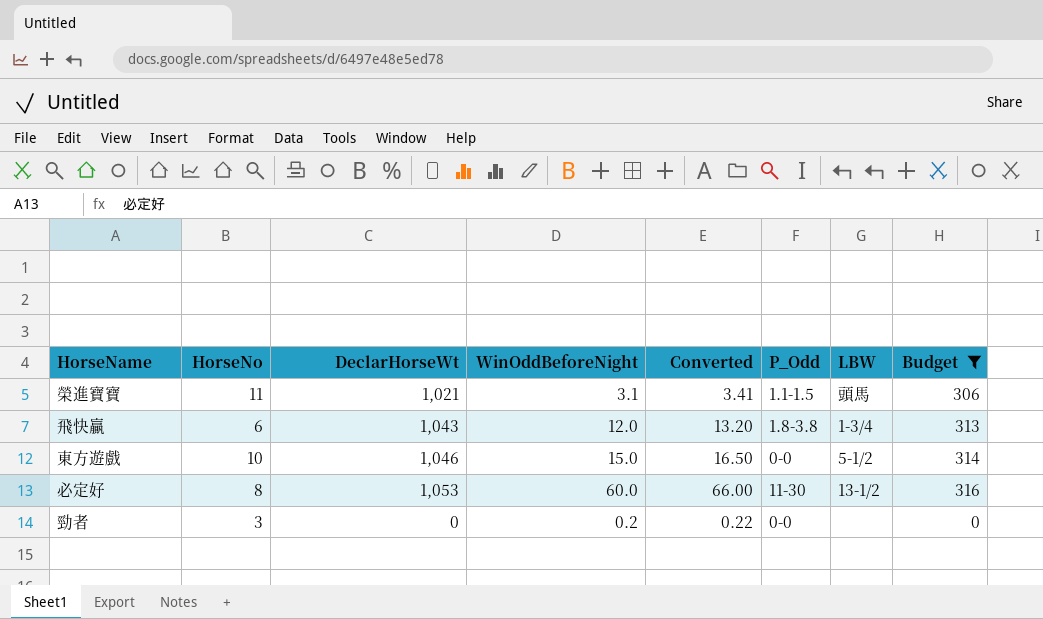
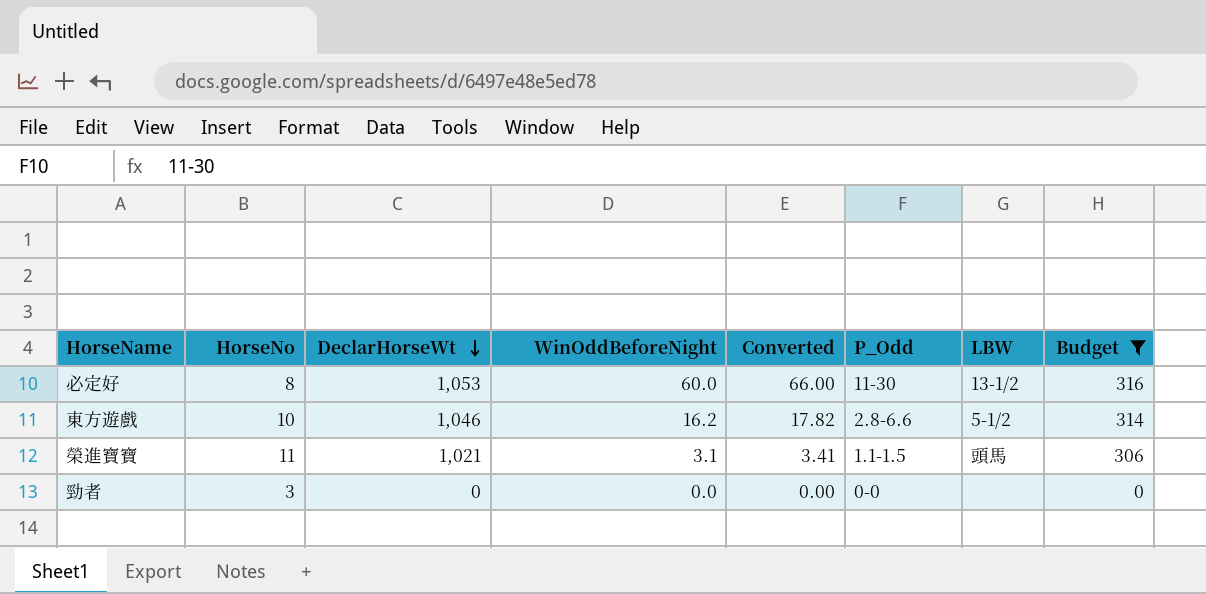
row order: none -> DeclarHorseWt descending
row 飛快贏: 6 | 1,043 | 12.0 | 13.20 | 1.8-3.8 | 1-3/4 | 313 -> none
東方遊戲 | WinOddBeforeNight: 15.0 -> 16.2
東方遊戲 | Converted: 16.50 -> 17.82
東方遊戲 | P_Odd: 0-0 -> 2.8-6.6
勁者 | WinOddBeforeNight: 0.2 -> 0.0
勁者 | Converted: 0.22 -> 0.00

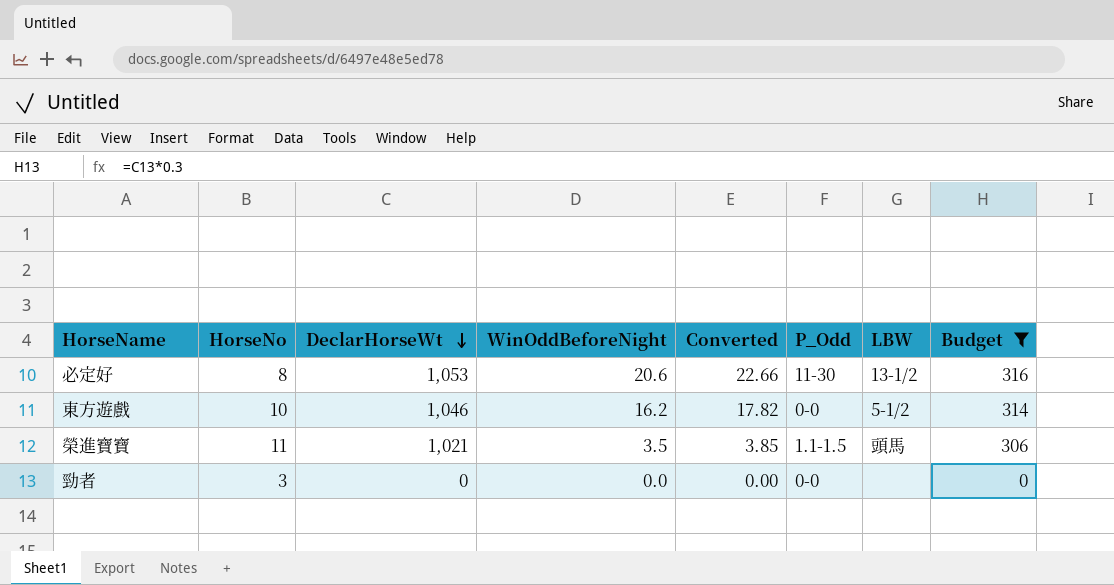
必定好 | WinOddBeforeNight: 60.0 -> 20.6
必定好 | Converted: 66.00 -> 22.66
東方遊戲 | P_Odd: 2.8-6.6 -> 0-0
榮進寶寶 | WinOddBeforeNight: 3.1 -> 3.5
榮進寶寶 | Converted: 3.41 -> 3.85

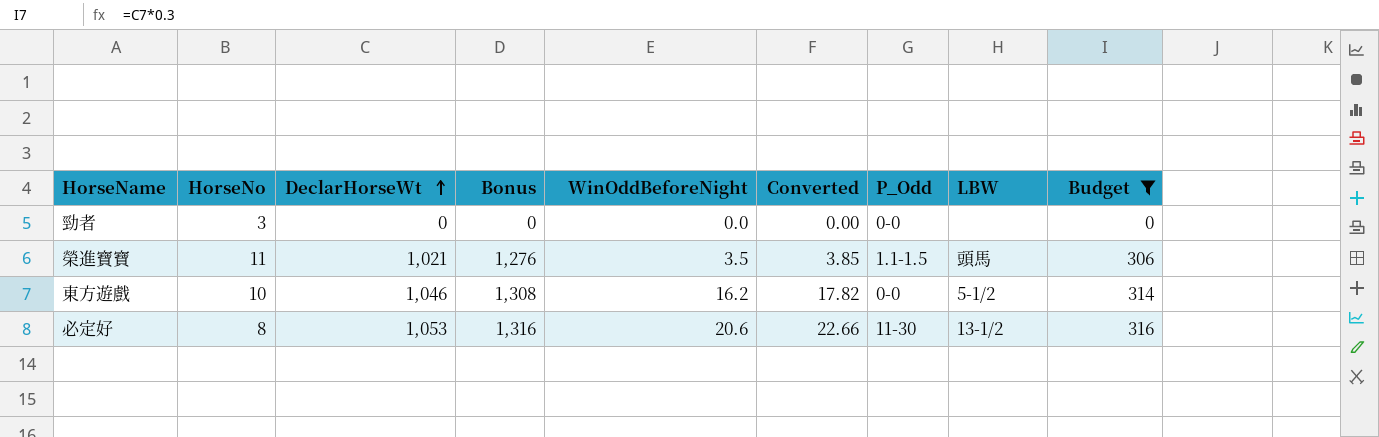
row order: DeclarHorseWt descending -> DeclarHorseWt ascending
column Bonus | formula: none -> [DeclarHorseWt] * 1.25

